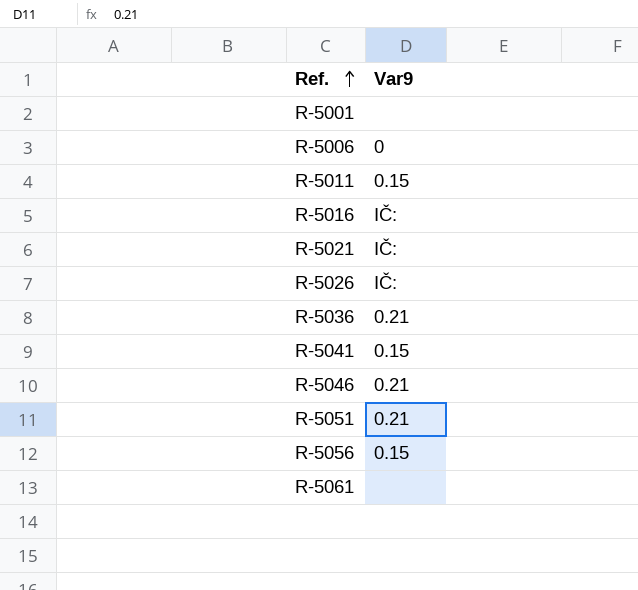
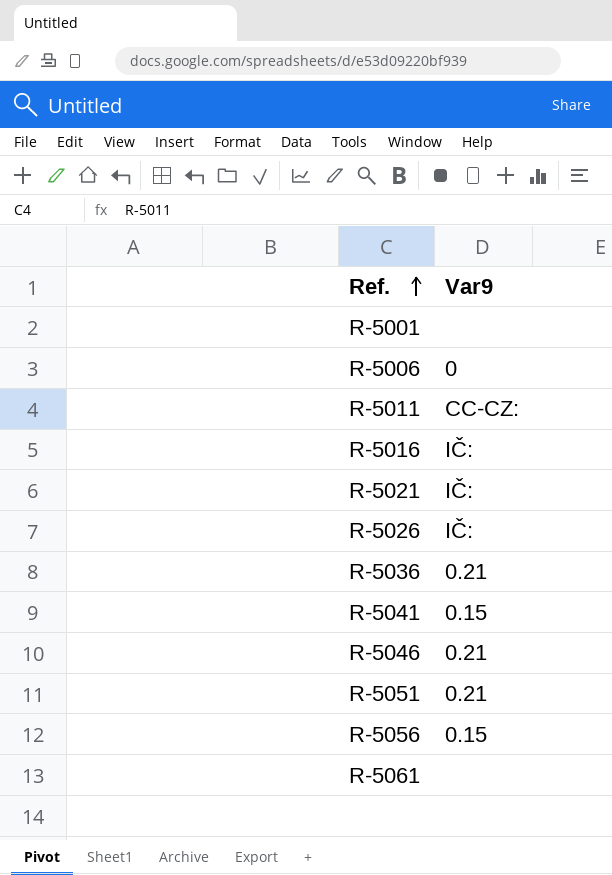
R-5011 | Var9: 0.15 -> CC-CZ:

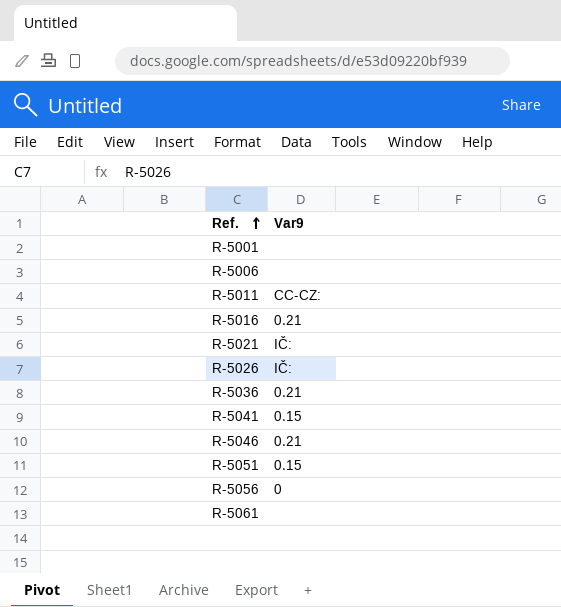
R-5006 | Var9: 0 -> none
R-5016 | Var9: IČ: -> 0.21
R-5051 | Var9: 0.21 -> 0.15
R-5056 | Var9: 0.15 -> 0

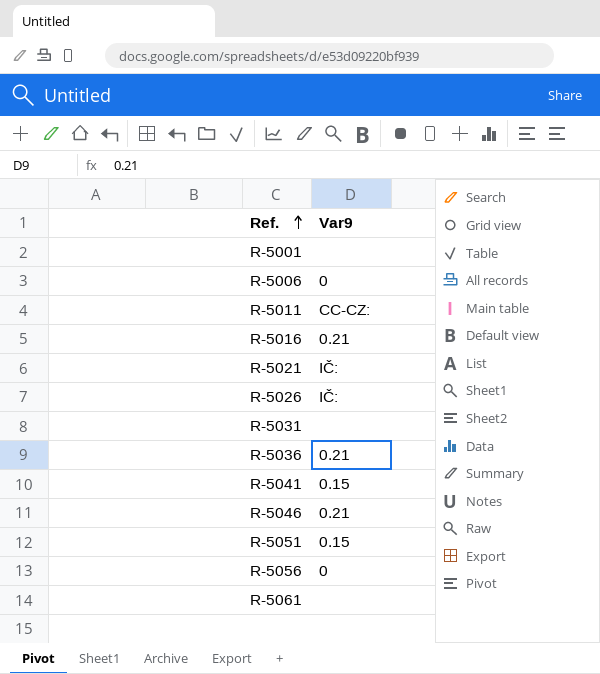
R-5006 | Var9: none -> 0
row R-5031: none -> none

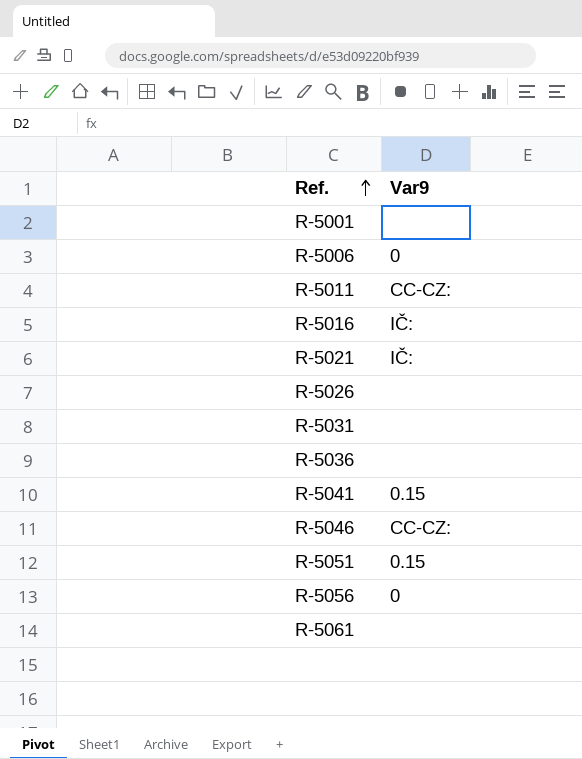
R-5016 | Var9: 0.21 -> IČ:
R-5026 | Var9: IČ: -> none
R-5036 | Var9: 0.21 -> none
R-5046 | Var9: 0.21 -> CC-CZ:

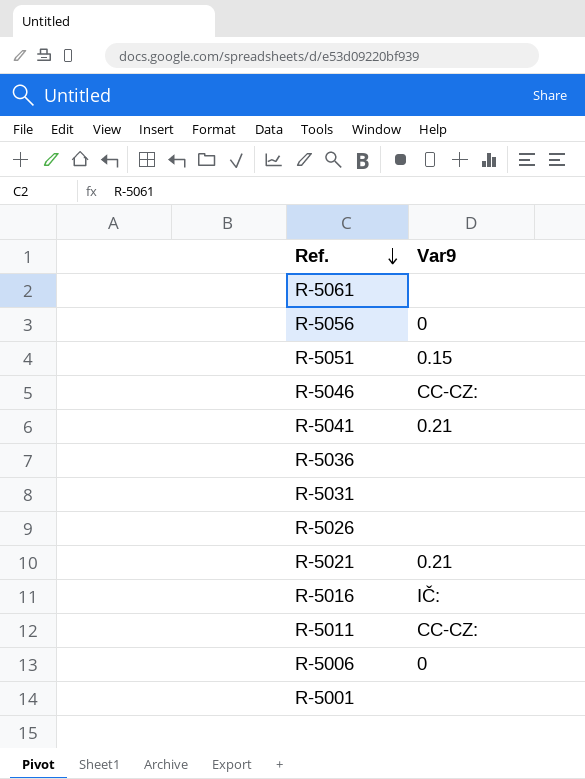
row order: Ref. ascending -> Ref. descending
R-5041 | Var9: 0.15 -> 0.21
R-5021 | Var9: IČ: -> 0.21

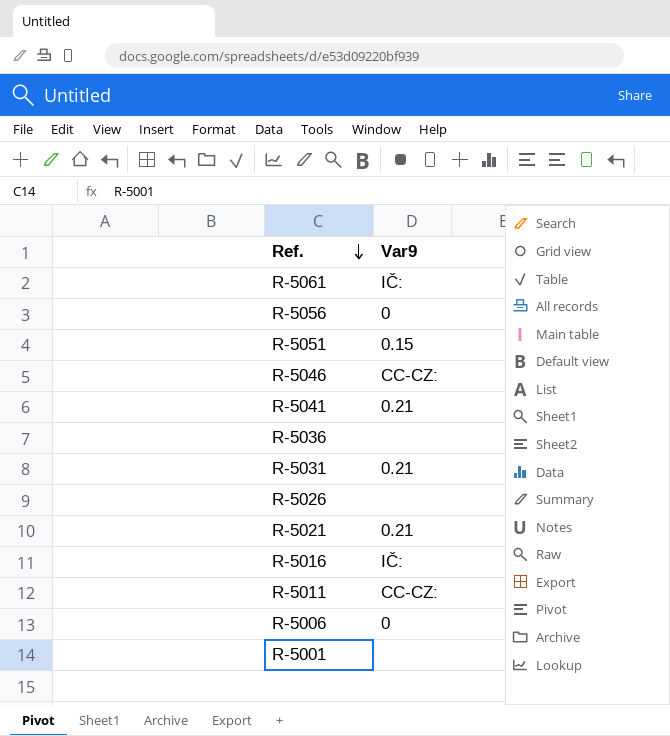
R-5061 | Var9: none -> IČ:
R-5031 | Var9: none -> 0.21

